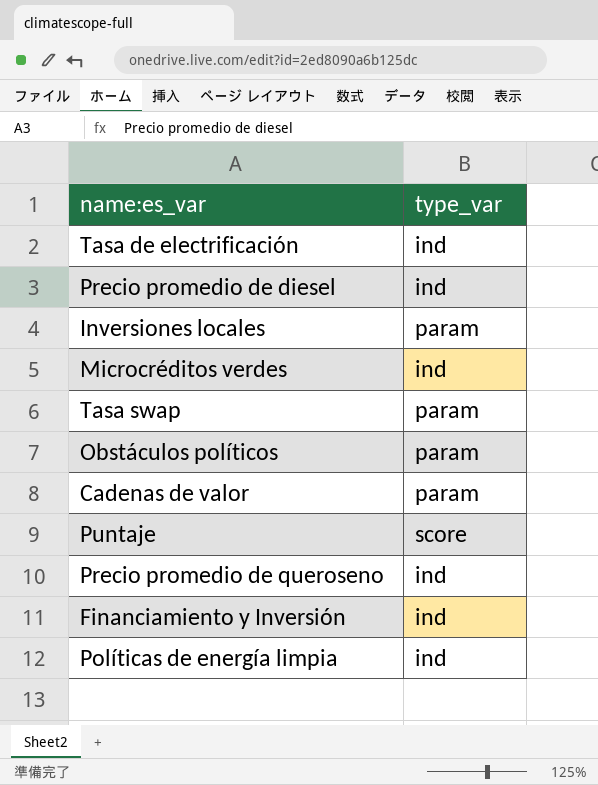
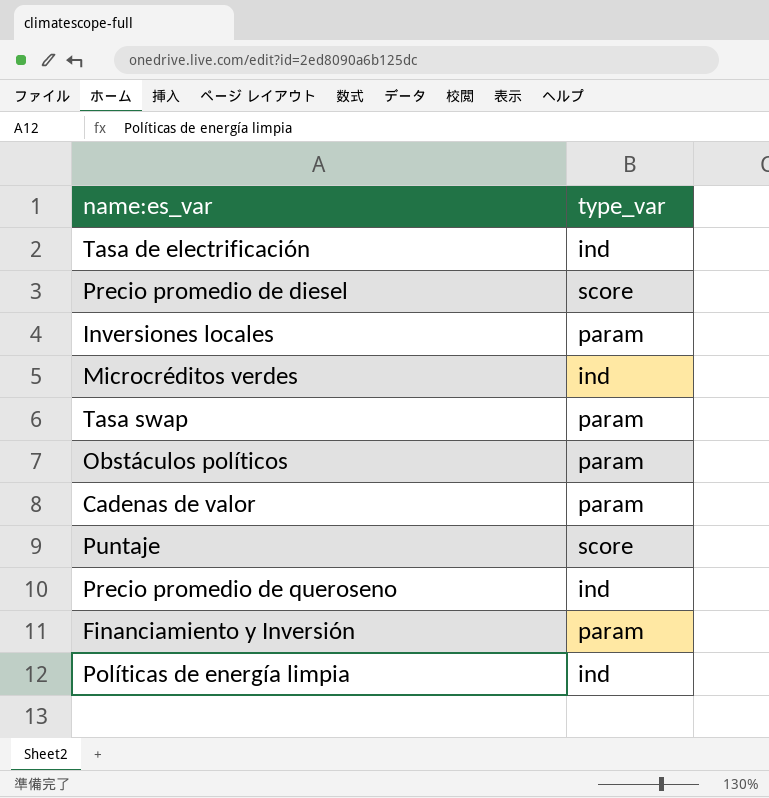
Precio promedio de diesel | type_var: ind -> score
Financiamiento y Inversión | type_var: ind -> param

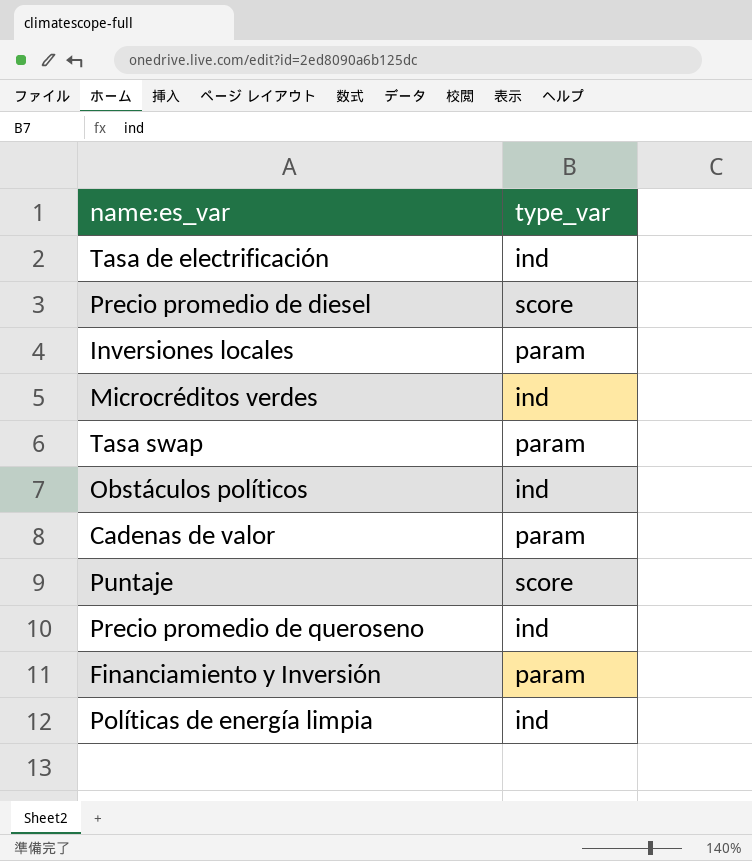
Obstáculos políticos | type_var: param -> ind

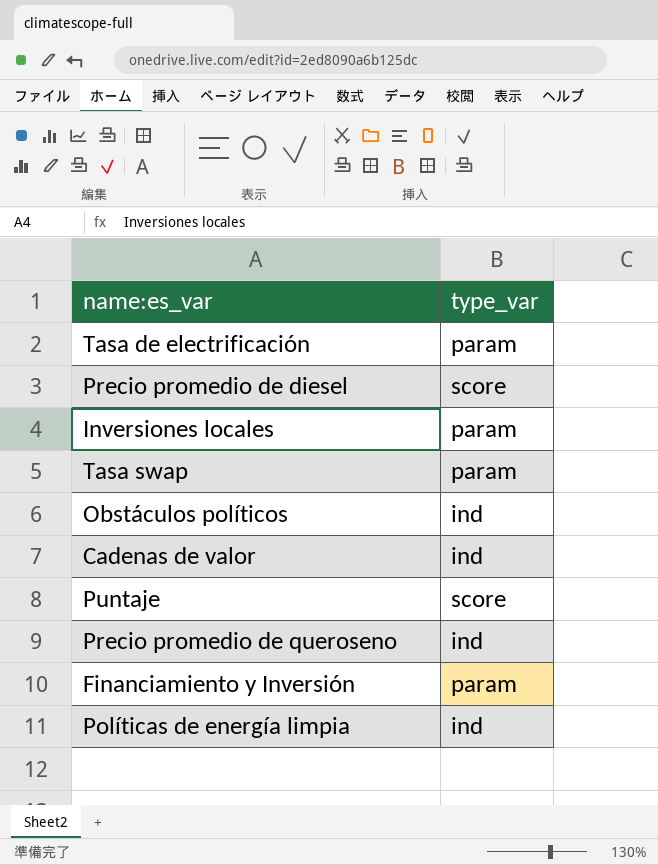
row Microcréditos verdes: ind -> none
Tasa de electrificación | type_var: ind -> param
Cadenas de valor | type_var: param -> ind

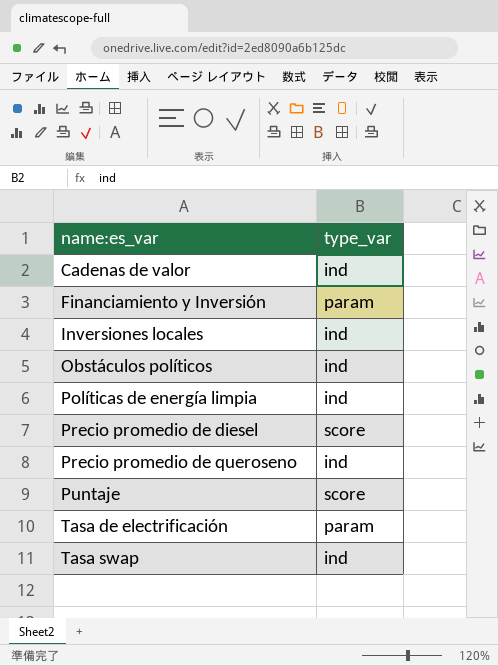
row order: none -> name:es_var ascending
Inversiones locales | type_var: param -> ind
Tasa swap | type_var: param -> ind

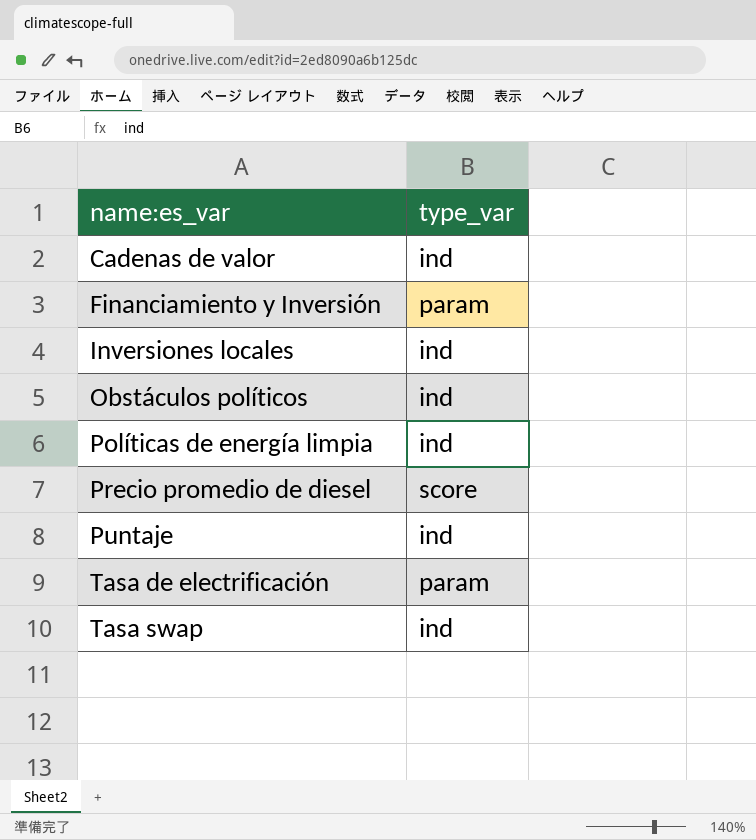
row Precio promedio de queroseno: ind -> none
Puntaje | type_var: score -> ind

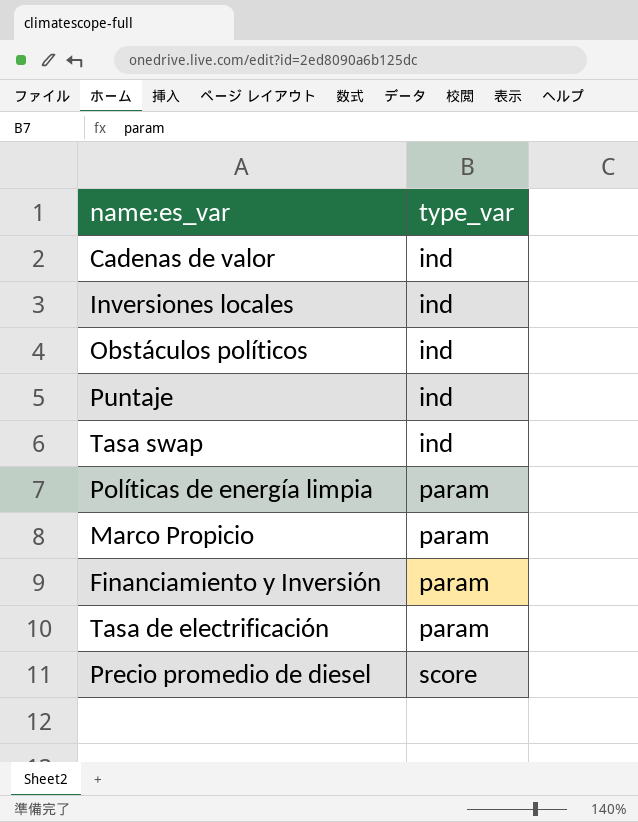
row order: name:es_var ascending -> type_var ascending
Políticas de energía limpia | type_var: ind -> param
row Marco Propicio: none -> param

